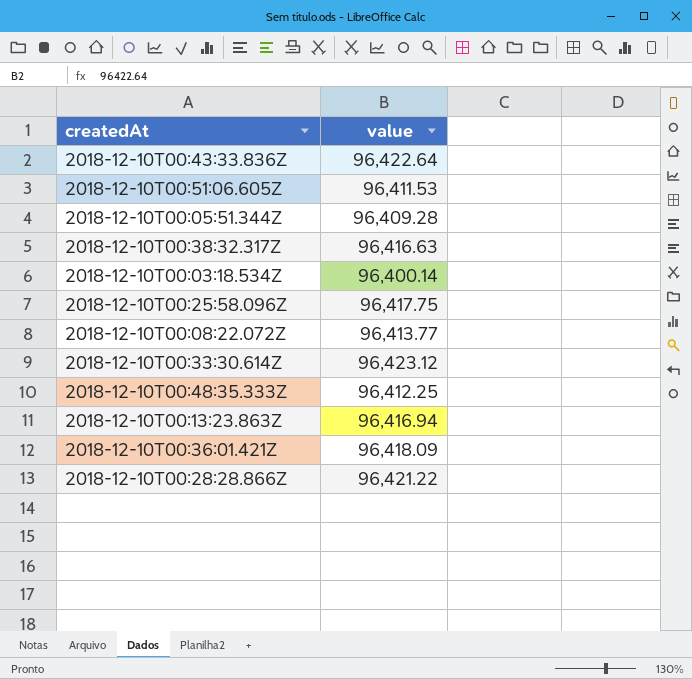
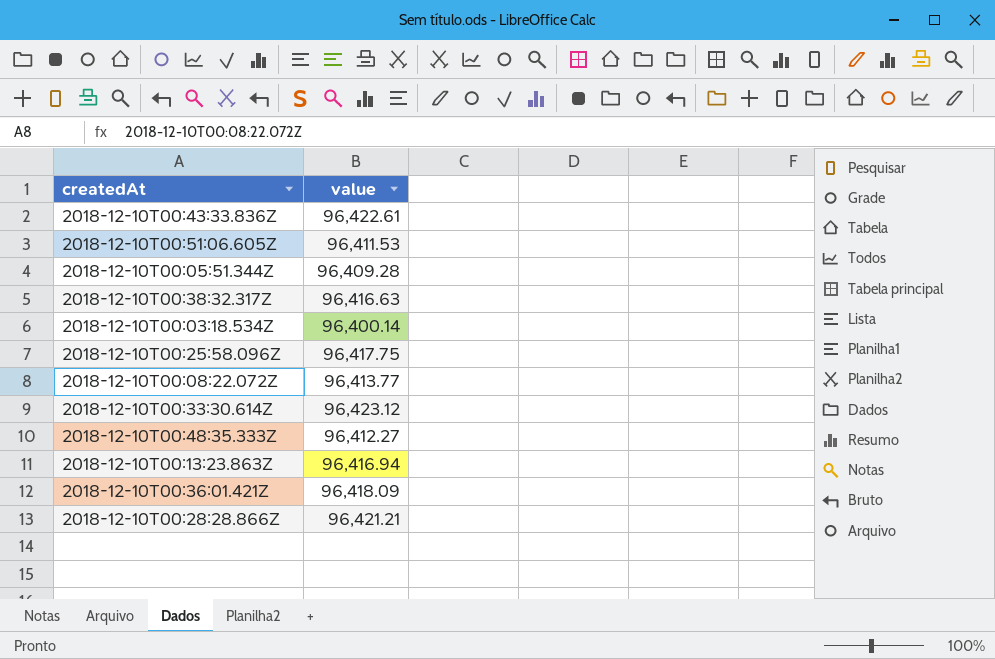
2018-12-10T00:43:33.836Z | value: 96,422.64 -> 96,422.61
2018-12-10T00:48:35.333Z | value: 96,412.25 -> 96,412.27
2018-12-10T00:28:28.866Z | value: 96,421.22 -> 96,421.21

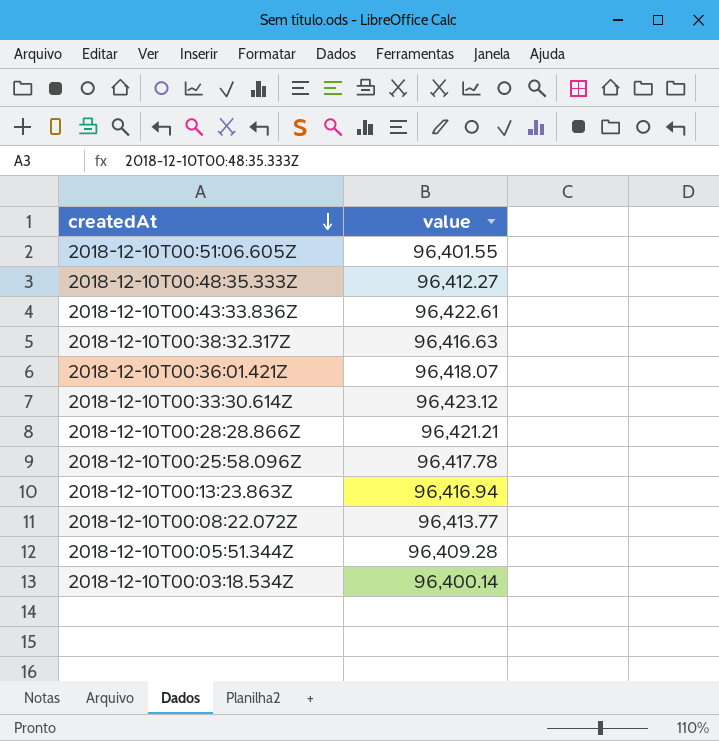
row order: none -> createdAt descending
2018-12-10T00:51:06.605Z | value: 96,411.53 -> 96,401.55
2018-12-10T00:36:01.421Z | value: 96,418.09 -> 96,418.07
2018-12-10T00:25:58.096Z | value: 96,417.75 -> 96,417.78

